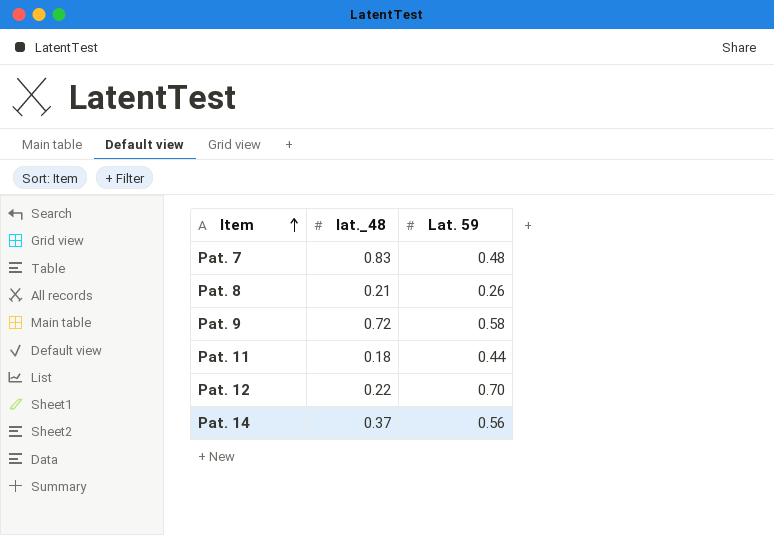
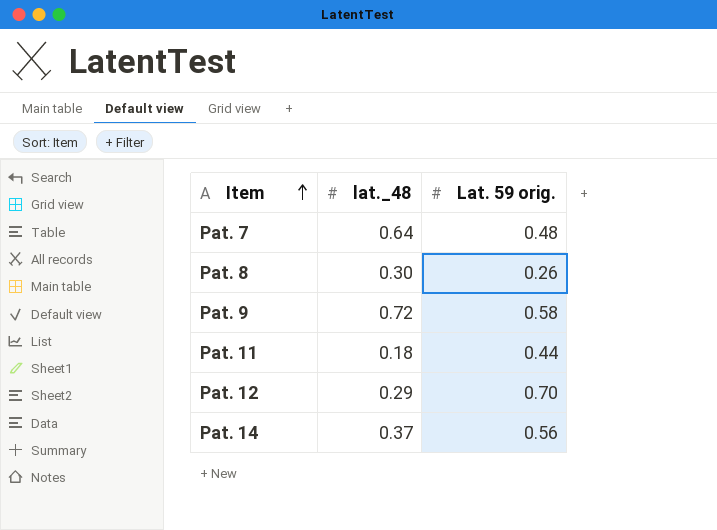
column name: Lat. 59 -> Lat. 59 orig.
Pat. 7 | lat._48: 0.83 -> 0.64
Pat. 8 | lat._48: 0.21 -> 0.30
Pat. 12 | lat._48: 0.22 -> 0.29

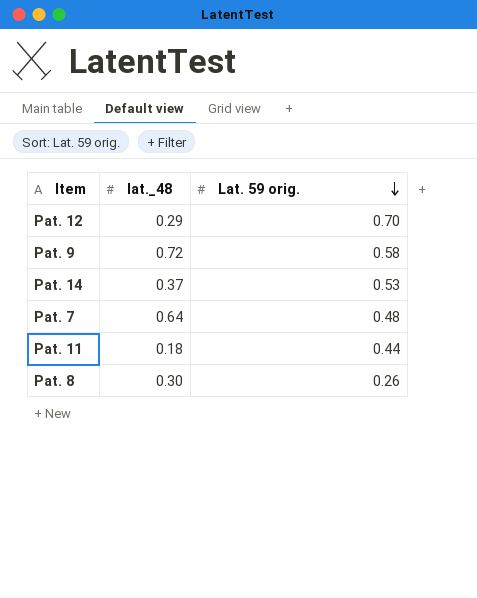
row order: Item ascending -> Lat. 59 orig. descending
Pat. 14 | Lat. 59 orig.: 0.56 -> 0.53

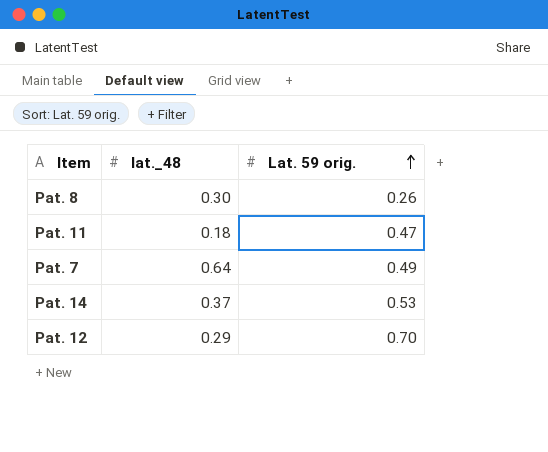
row order: Lat. 59 orig. descending -> Lat. 59 orig. ascending
row Pat. 9: 0.72 | 0.58 -> none
Pat. 11 | Lat. 59 orig.: 0.44 -> 0.47
Pat. 7 | Lat. 59 orig.: 0.48 -> 0.49

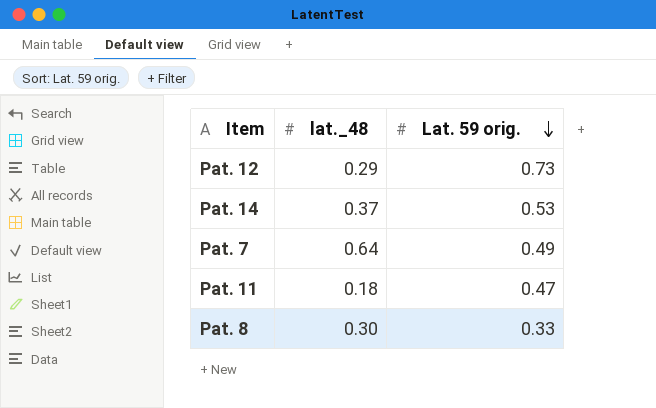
row order: Lat. 59 orig. ascending -> Lat. 59 orig. descending
Pat. 12 | Lat. 59 orig.: 0.70 -> 0.73
Pat. 8 | Lat. 59 orig.: 0.26 -> 0.33

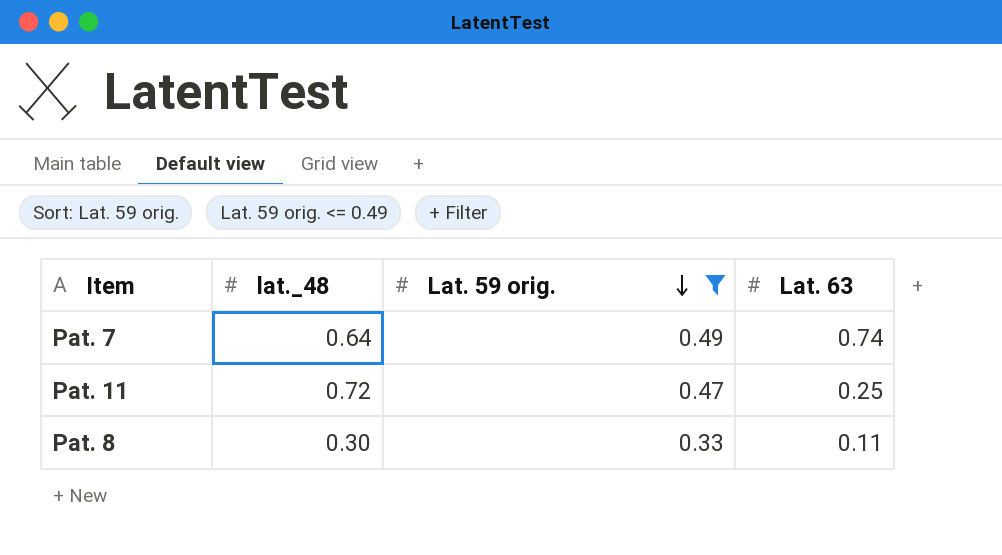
filter: none -> Lat. 59 orig. <= 0.49
column Lat. 63 | position: none -> 4
Pat. 11 | lat._48: 0.18 -> 0.72

